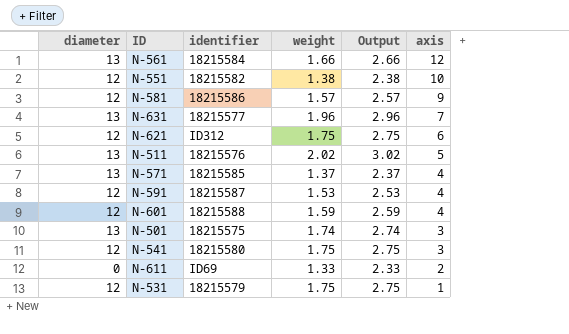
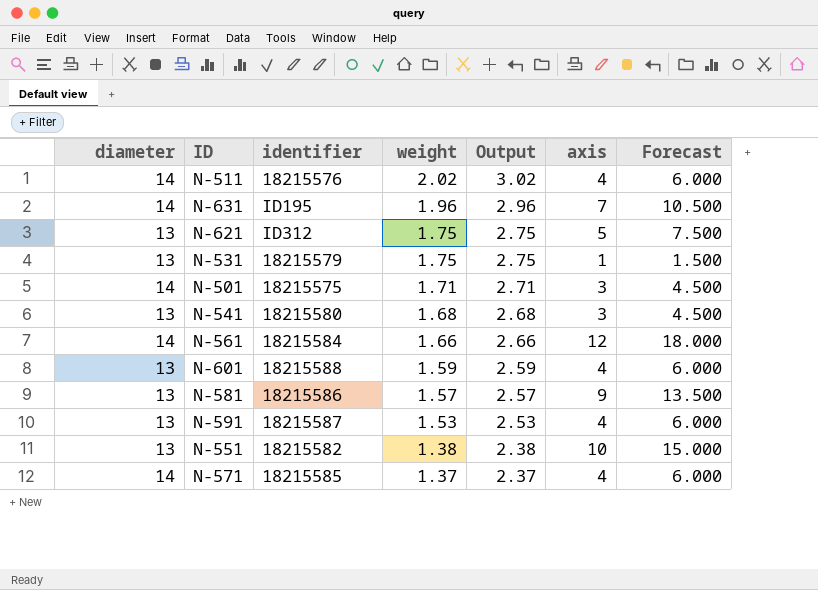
row order: axis descending -> weight descending
column Forecast | formula: none -> [axis] * 1.5
row N-611: 0 | ID69 | 1.33 | 2.33 | 2 -> none
N-511 | diameter: 13 -> 14
N-511 | axis: 5 -> 4
N-631 | diameter: 13 -> 14
N-631 | identifier: 18215577 -> ID195
N-621 | diameter: 12 -> 13
N-621 | axis: 6 -> 5
N-531 | diameter: 12 -> 13
N-501 | diameter: 13 -> 14
N-501 | weight: 1.74 -> 1.71
N-501 | Output: 2.74 -> 2.71
N-541 | diameter: 12 -> 13
N-541 | weight: 1.75 -> 1.68
N-541 | Output: 2.75 -> 2.68
N-561 | diameter: 13 -> 14
N-601 | diameter: 12 -> 13
N-581 | diameter: 12 -> 13
N-591 | diameter: 12 -> 13
N-551 | diameter: 12 -> 13
N-571 | diameter: 13 -> 14

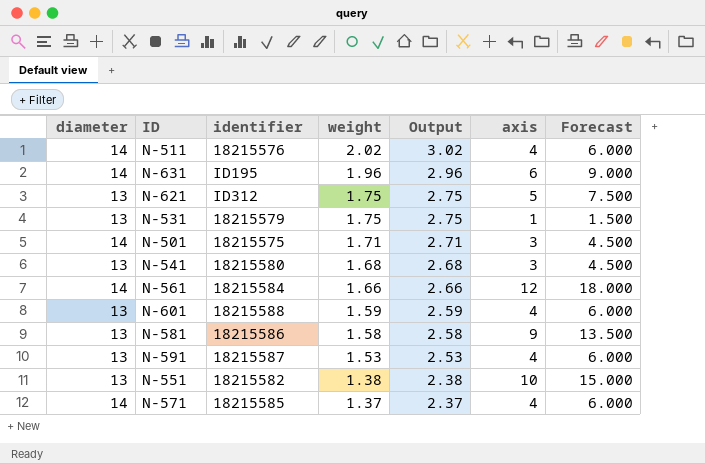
N-631 | axis: 7 -> 6
N-631 | Forecast: 10.500 -> 9.000
N-581 | weight: 1.57 -> 1.58
N-581 | Output: 2.57 -> 2.58

